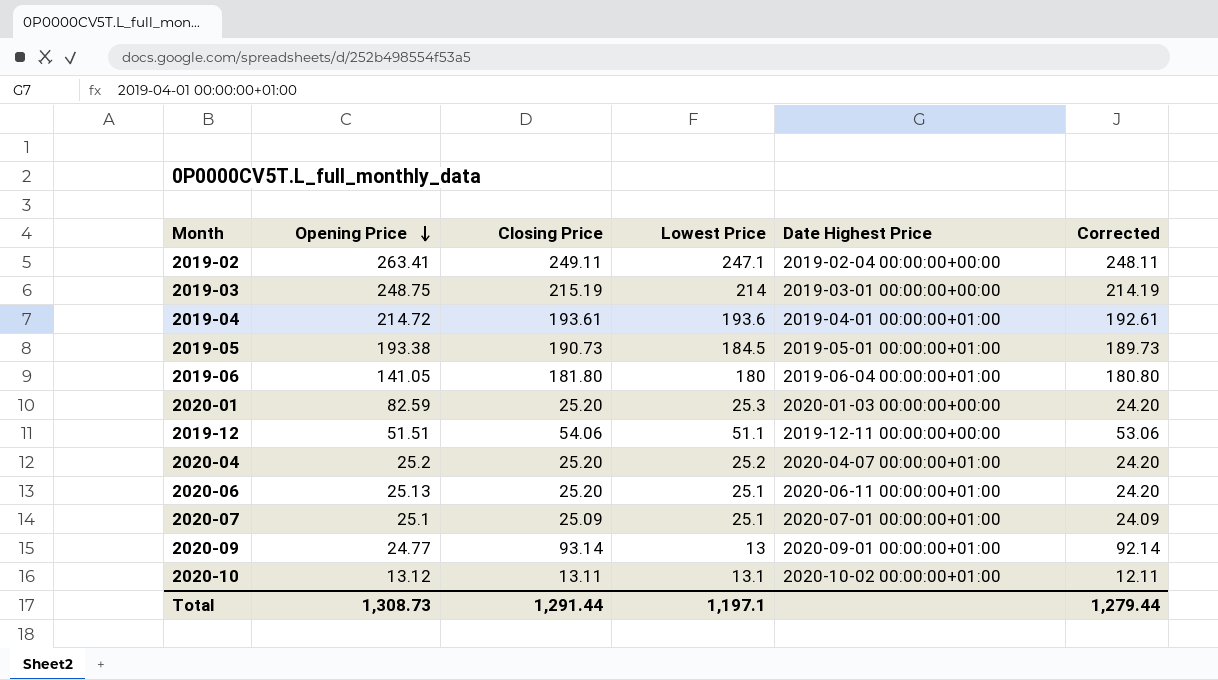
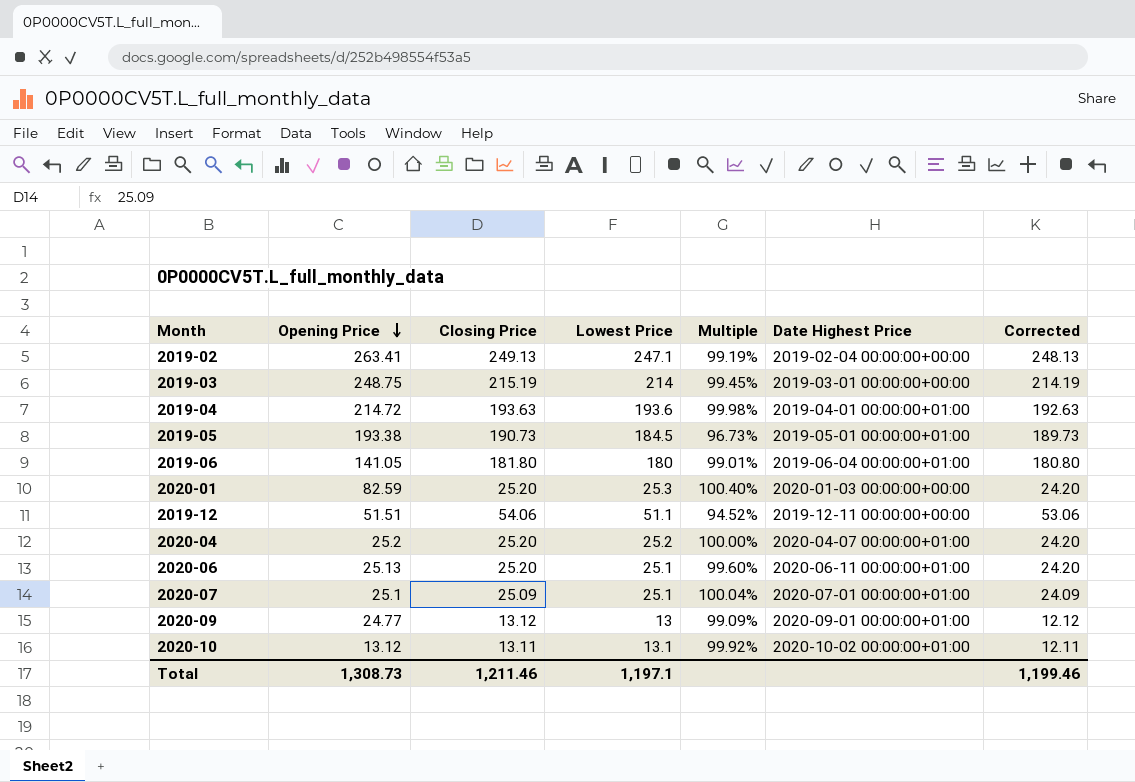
column Multiple | formula: none -> [Lowest Price] / [Closing Price]
2019-02 | Closing Price: 249.11 -> 249.13
2019-02 | Corrected: 248.11 -> 248.13
2019-04 | Closing Price: 193.61 -> 193.63
2019-04 | Corrected: 192.61 -> 192.63
2020-09 | Closing Price: 93.14 -> 13.12
2020-09 | Corrected: 92.14 -> 12.12
Total | Closing Price: 1,291.44 -> 1,211.46
Total | Corrected: 1,279.44 -> 1,199.46

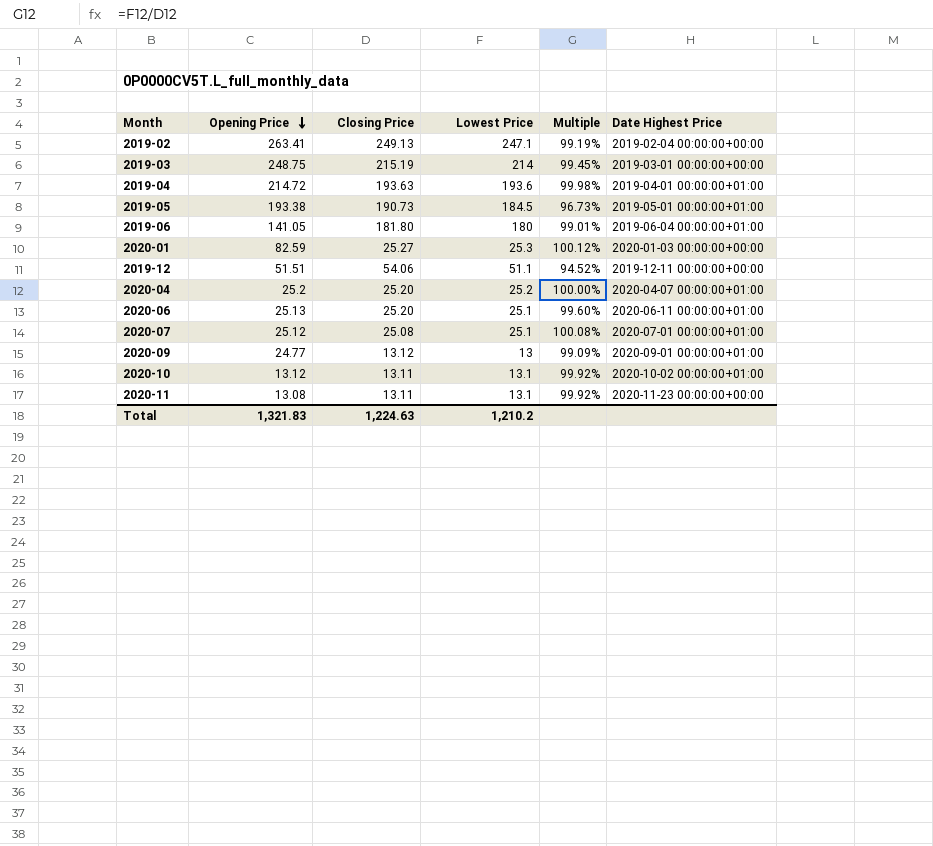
column Corrected | formula: [Closing Price] - 1 -> none
2020-01 | Closing Price: 25.20 -> 25.27
2020-01 | Multiple: 100.40% -> 100.12%
2020-07 | Opening Price: 25.1 -> 25.12
2020-07 | Closing Price: 25.09 -> 25.08
2020-07 | Multiple: 100.04% -> 100.08%
row 2020-11: none -> 13.08 | 13.11 | 13.1 | 99.92% | 2020-11-23 00:00:00+00:00
Total | Opening Price: 1,308.73 -> 1,321.83
Total | Closing Price: 1,211.46 -> 1,224.63
Total | Lowest Price: 1,197.1 -> 1,210.2

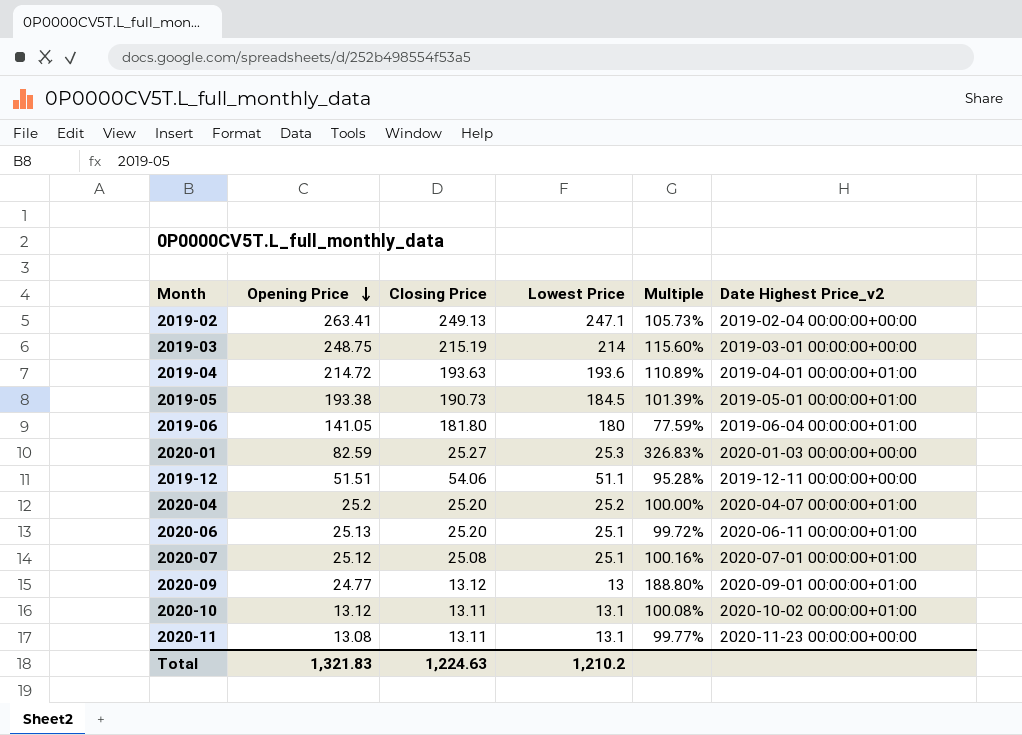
column Multiple | formula: [Lowest Price] / [Closing Price] -> [Opening Price] / [Closing Price]
column name: Date Highest Price -> Date Highest Price_v2

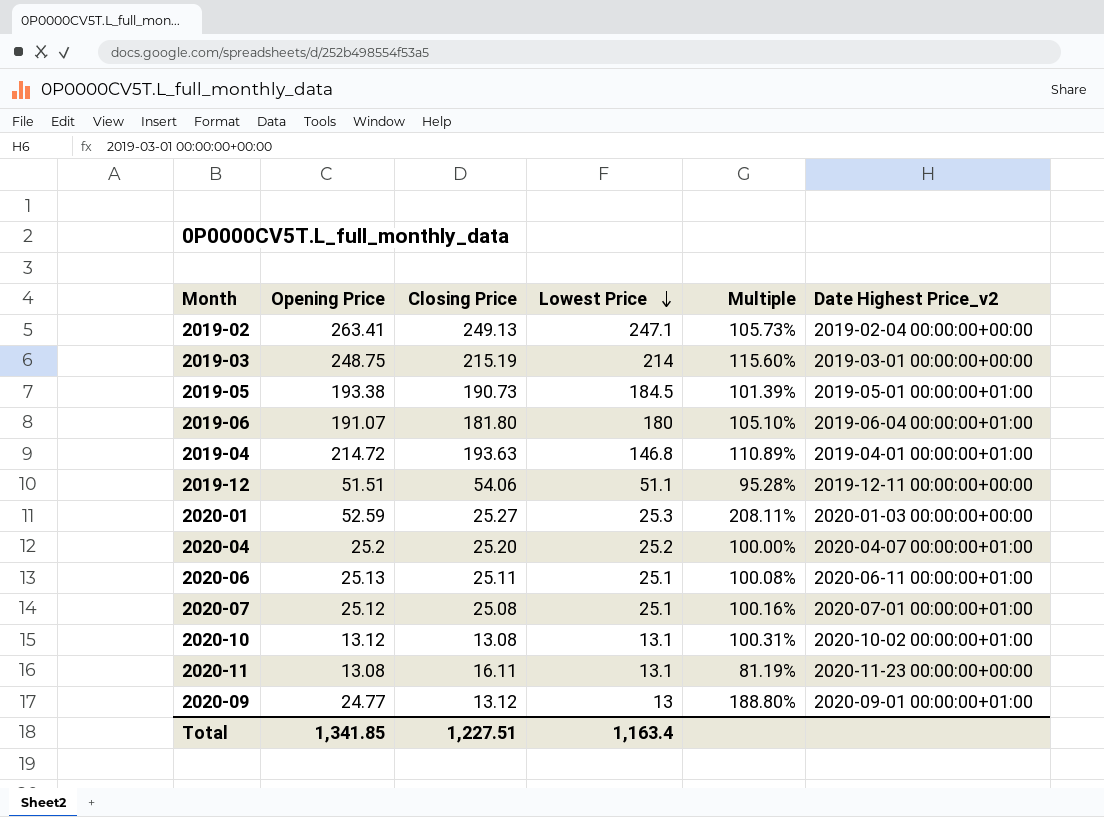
row order: Opening Price descending -> Lowest Price descending
2019-06 | Opening Price: 141.05 -> 191.07
2019-06 | Multiple: 77.59% -> 105.10%
2019-04 | Lowest Price: 193.6 -> 146.8
2020-01 | Opening Price: 82.59 -> 52.59
2020-01 | Multiple: 326.83% -> 208.11%
2020-06 | Closing Price: 25.20 -> 25.11
2020-06 | Multiple: 99.72% -> 100.08%
2020-10 | Closing Price: 13.11 -> 13.08
2020-10 | Multiple: 100.08% -> 100.31%
2020-11 | Closing Price: 13.11 -> 16.11
2020-11 | Multiple: 99.77% -> 81.19%
Total | Opening Price: 1,321.83 -> 1,341.85
Total | Closing Price: 1,224.63 -> 1,227.51
Total | Lowest Price: 1,210.2 -> 1,163.4

